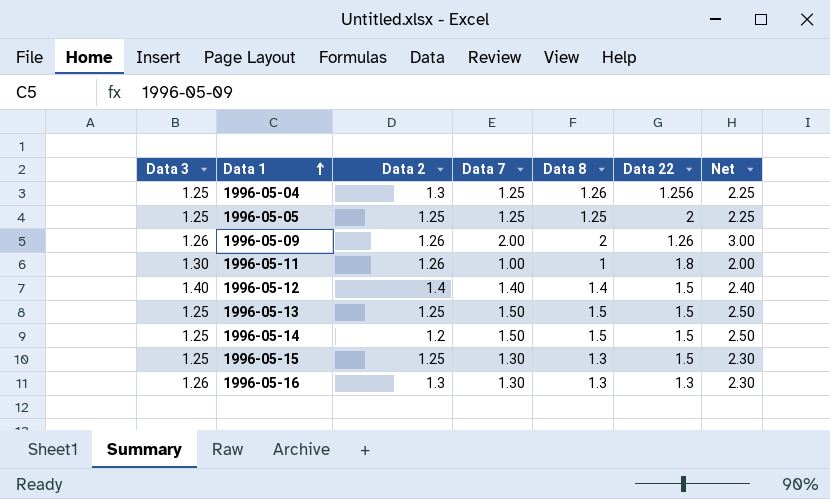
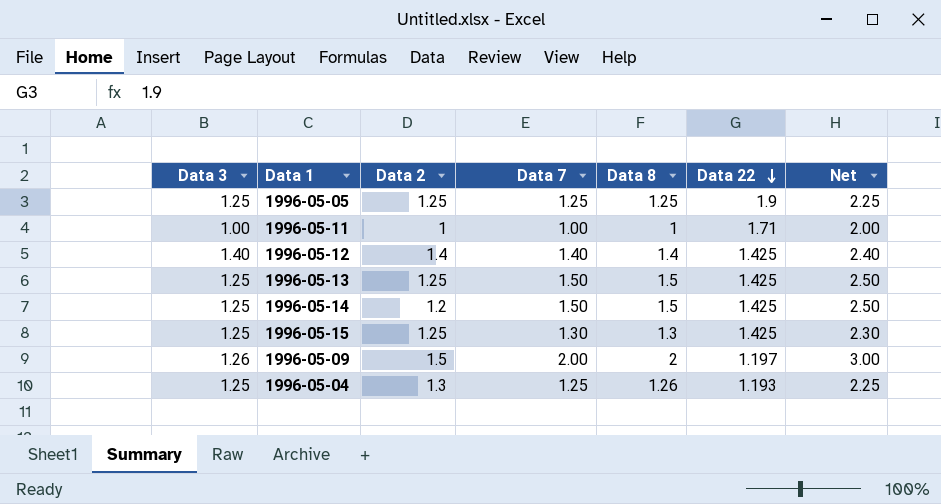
row order: Data 1 ascending -> Data 22 descending
row 1996-05-16: 1.26 | 1.3 | 1.30 | 1.3 | 1.3 | 2.30 -> none
1996-05-05 | Data 22: 2 -> 1.9
1996-05-11 | Data 3: 1.30 -> 1.00
1996-05-11 | Data 2: 1.26 -> 1
1996-05-11 | Data 22: 1.8 -> 1.71
1996-05-12 | Data 22: 1.5 -> 1.425
1996-05-13 | Data 22: 1.5 -> 1.425
1996-05-14 | Data 22: 1.5 -> 1.425
1996-05-15 | Data 22: 1.5 -> 1.425
1996-05-09 | Data 2: 1.26 -> 1.5
1996-05-09 | Data 22: 1.26 -> 1.197
1996-05-04 | Data 22: 1.256 -> 1.193

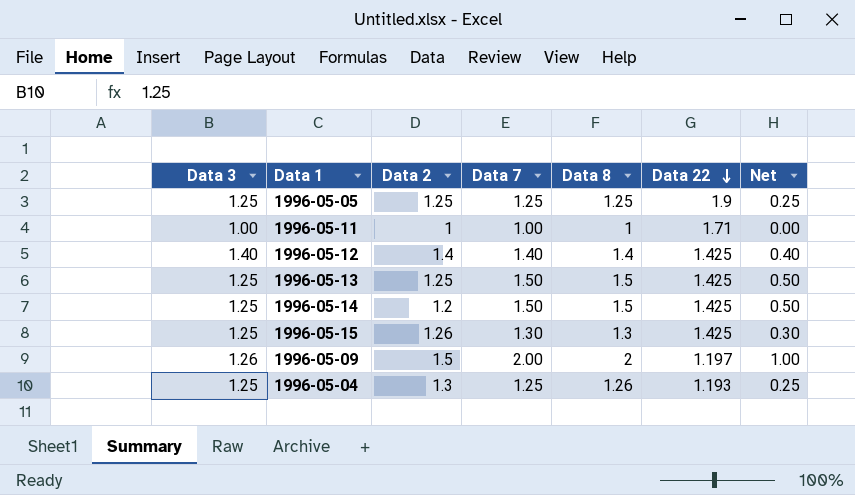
column Net | formula: [Data 7] + 1 -> [Data 7] - 1
1996-05-15 | Data 2: 1.25 -> 1.26

